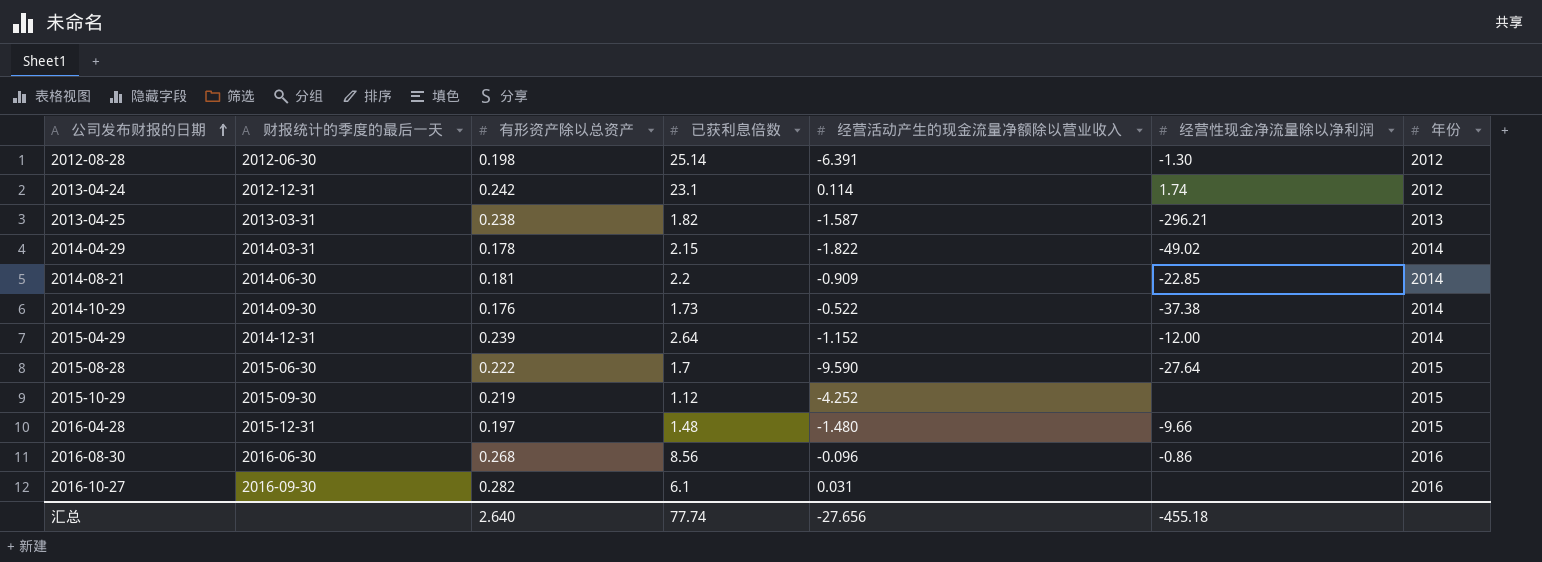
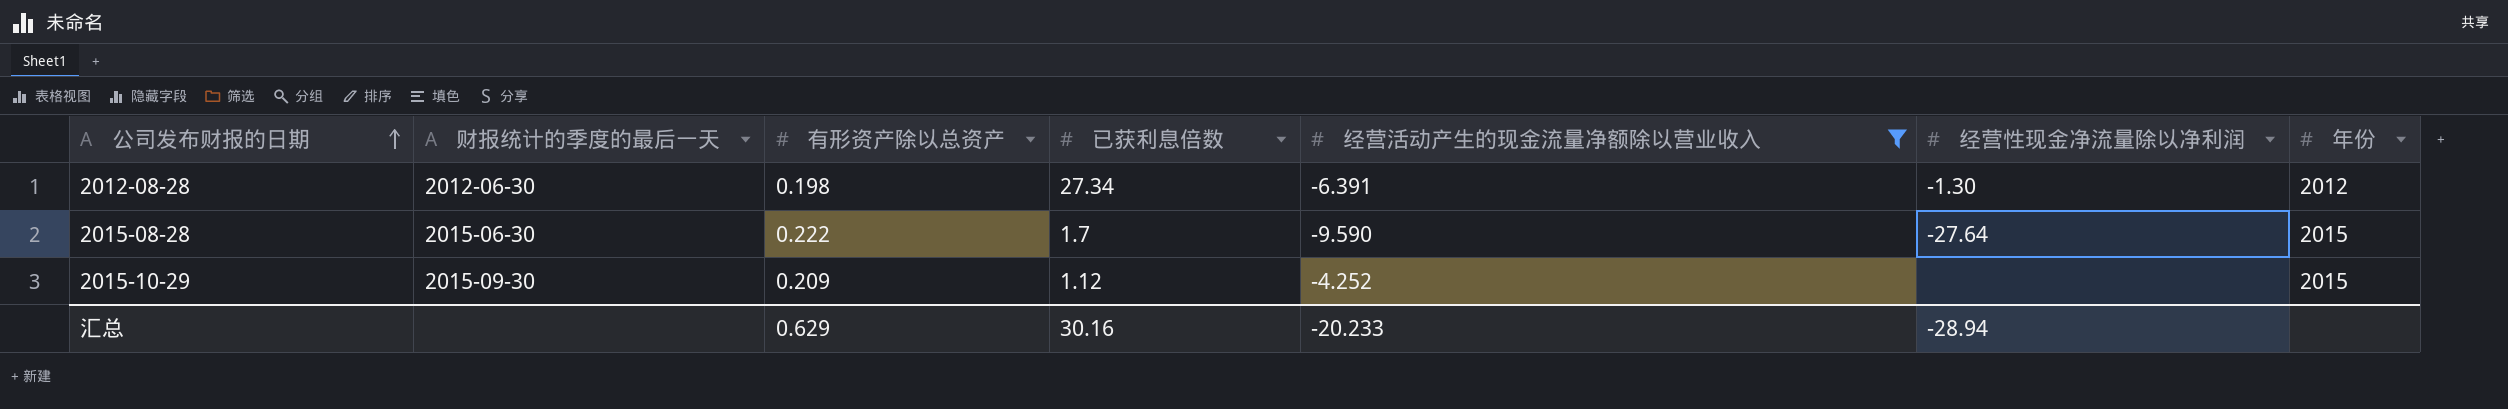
filter: none -> 经营活动产生的现金流量净额除以营业收入 <= -4.252
2012-08-28 | 已获利息倍数: 25.14 -> 27.34
2015-10-29 | 有形资产除以总资产: 0.219 -> 0.209
汇总 | 有形资产除以总资产: 2.640 -> 0.629
汇总 | 已获利息倍数: 77.74 -> 30.16
汇总 | 经营活动产生的现金流量净额除以营业收入: -27.656 -> -20.233
汇总 | 经营性现金净流量除以净利润: -455.18 -> -28.94

